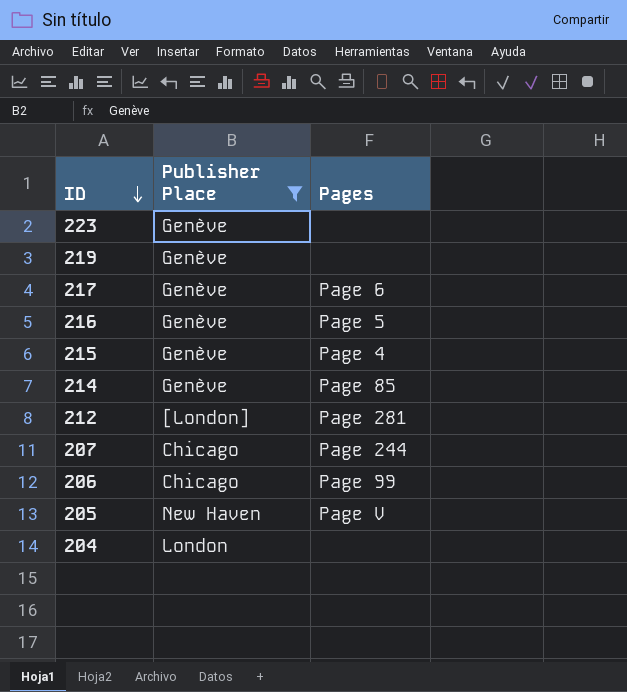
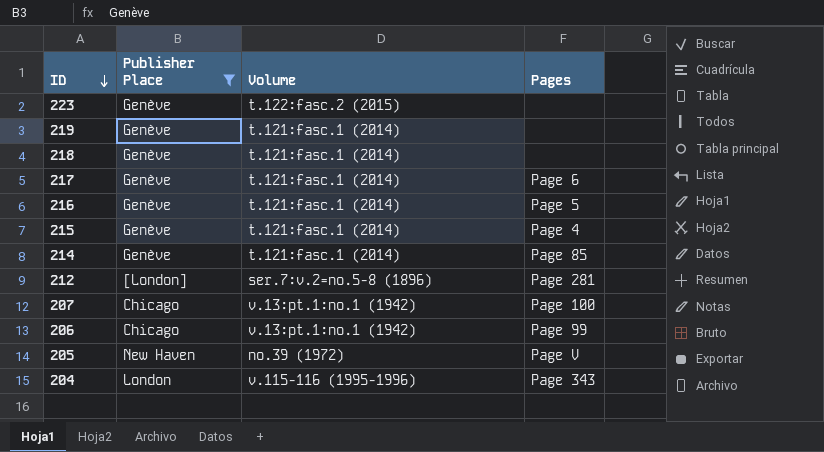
column Volume | position: none -> 3
row 218: none -> Genève | t.121:fasc.1 (2014) | none
207 | Pages: Page 244 -> Page 100
204 | Pages: none -> Page 343

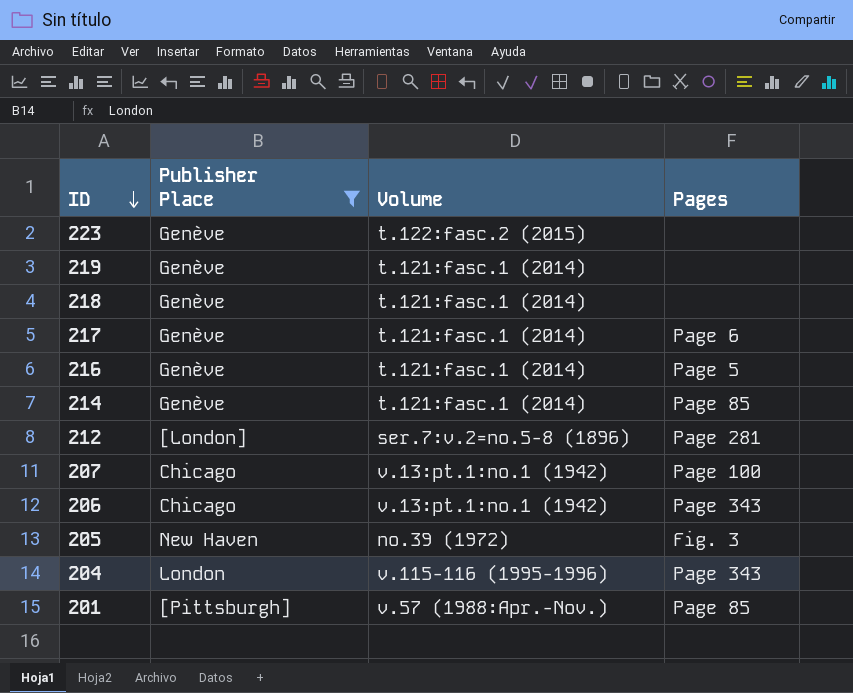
row 215: Genève | t.121:fasc.1 (2014) | Page 4 -> none
206 | Pages: Page 99 -> Page 343
205 | Pages: Page V -> Fig. 3
row 201: none -> [Pittsburgh] | v.57 (1988:Apr.-Nov.) | Page 85

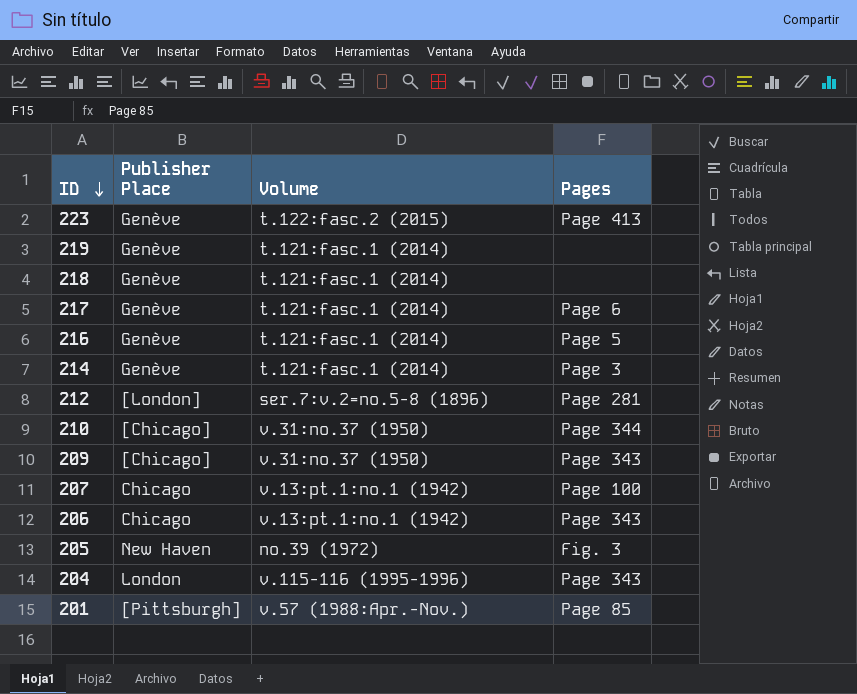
filter: Publisher Place != [Chicago] -> none
223 | Pages: none -> Page 413
214 | Pages: Page 85 -> Page 3

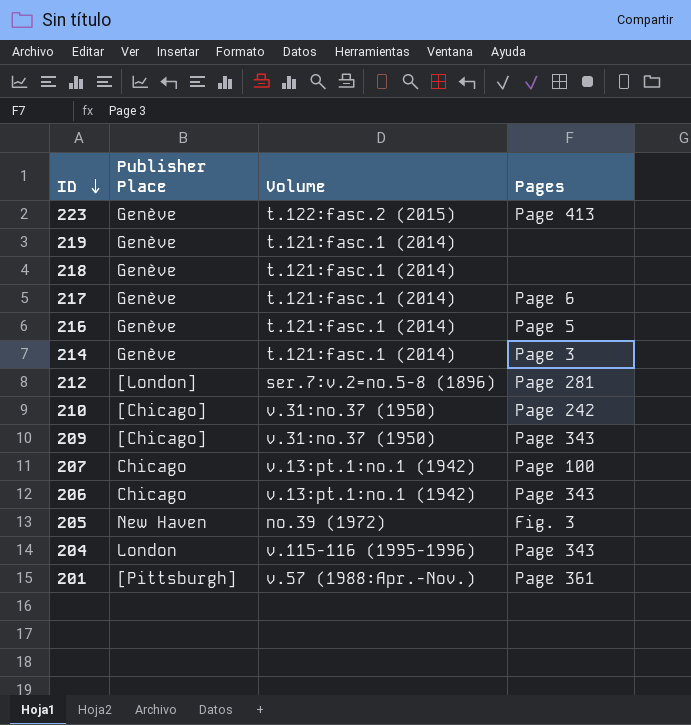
210 | Pages: Page 344 -> Page 242
201 | Pages: Page 85 -> Page 361

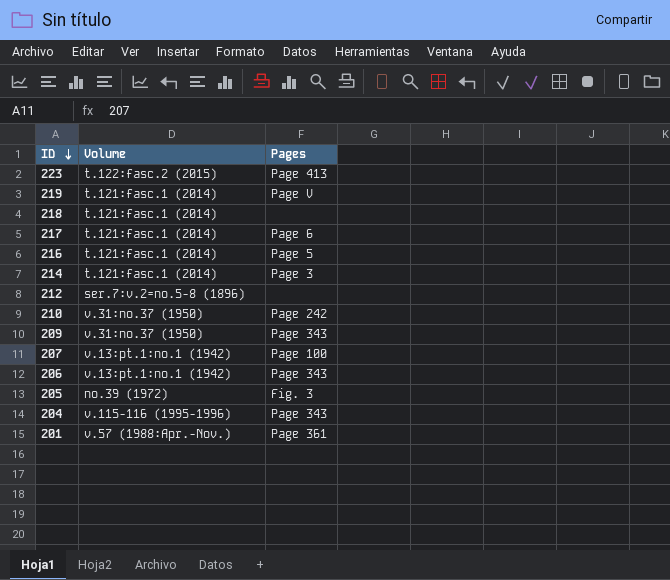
column Publisher Place | position: 2 -> none
219 | Pages: none -> Page V
212 | Pages: Page 281 -> none

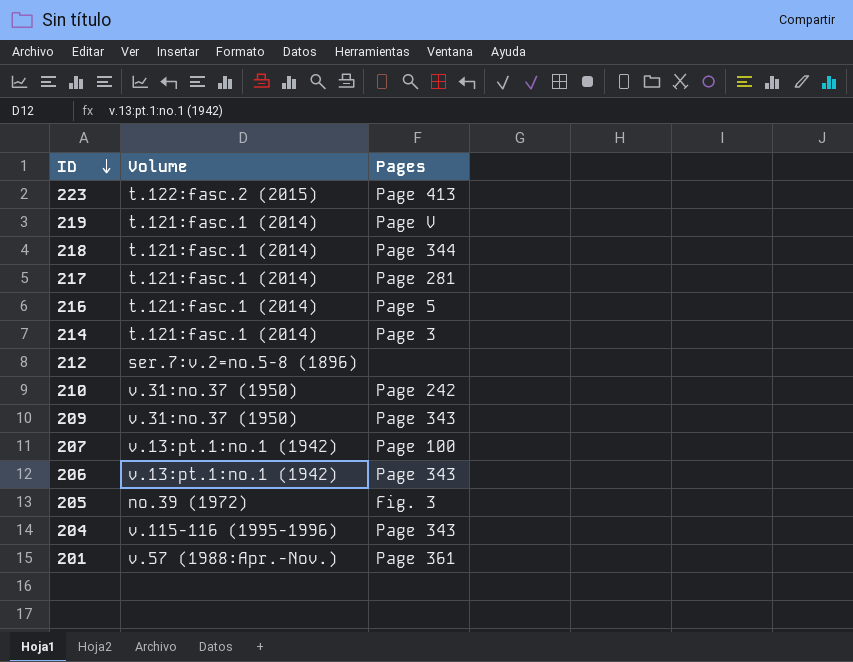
218 | Pages: none -> Page 344
217 | Pages: Page 6 -> Page 281

